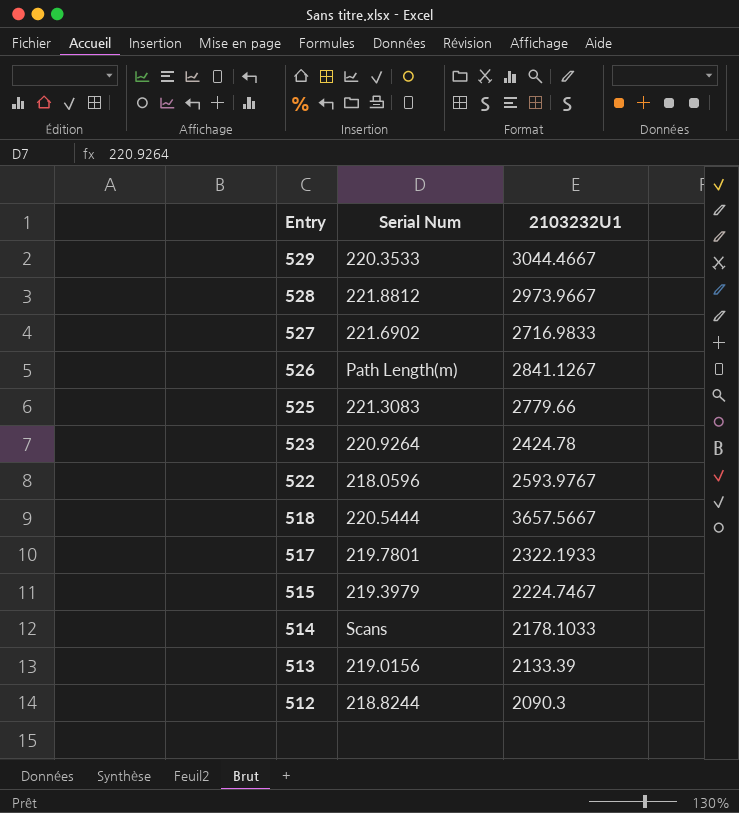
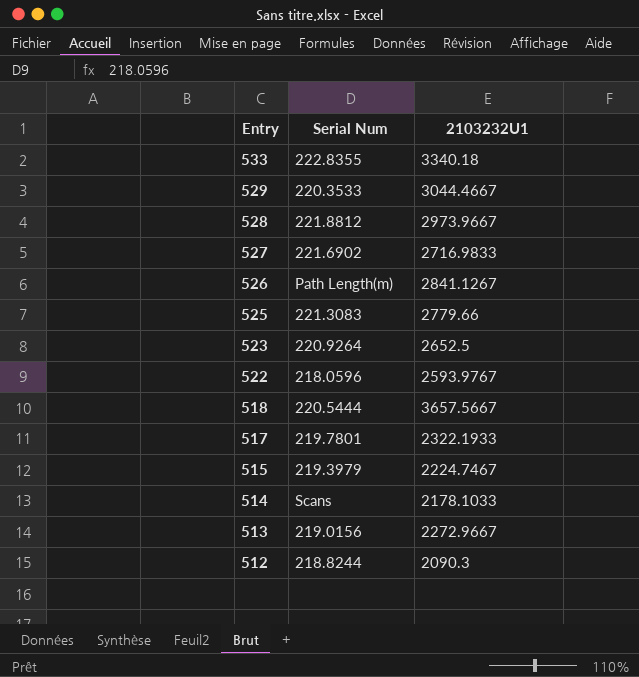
row 533: none -> 222.8355 | 3340.18
523 | 2103232U1: 2424.78 -> 2652.5
513 | 2103232U1: 2133.39 -> 2272.9667

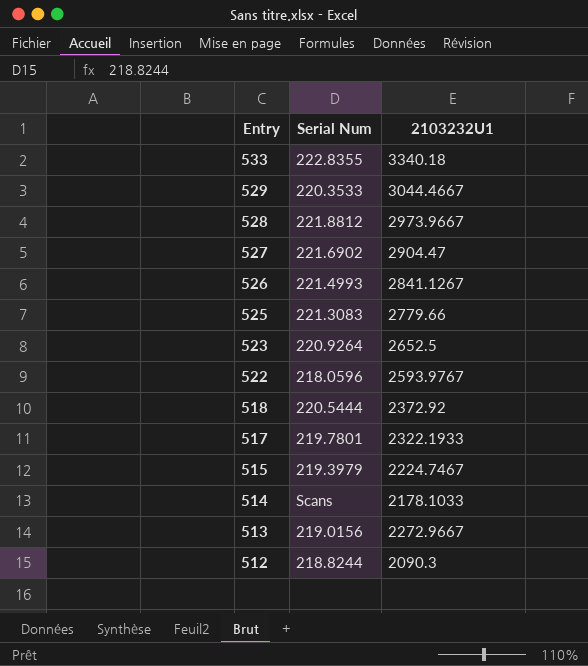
527 | 2103232U1: 2716.9833 -> 2904.47
526 | Serial Num: Path Length(m) -> 221.4993
518 | 2103232U1: 3657.5667 -> 2372.92

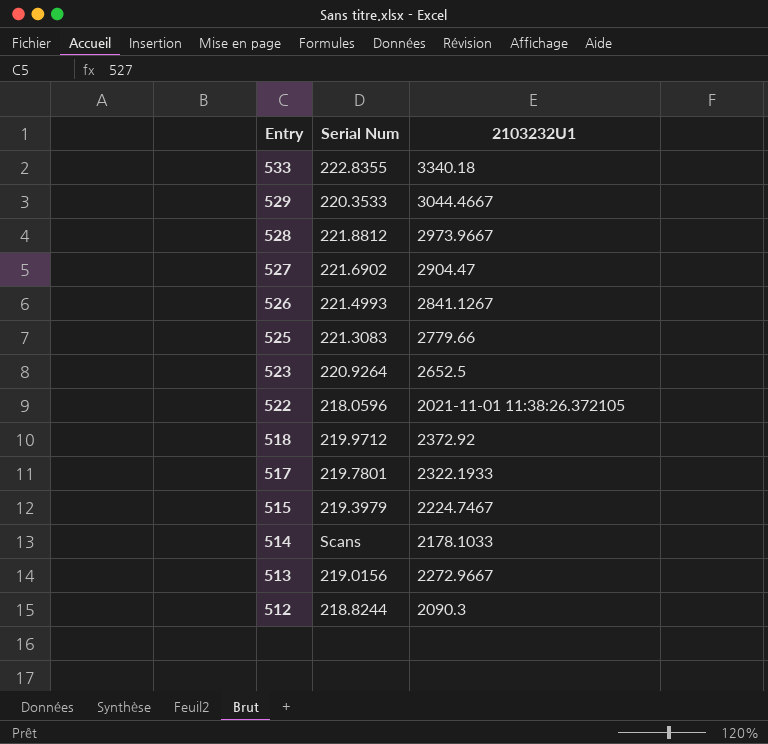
522 | 2103232U1: 2593.9767 -> 2021-11-01 11:38:26.372105
518 | Serial Num: 220.5444 -> 219.9712

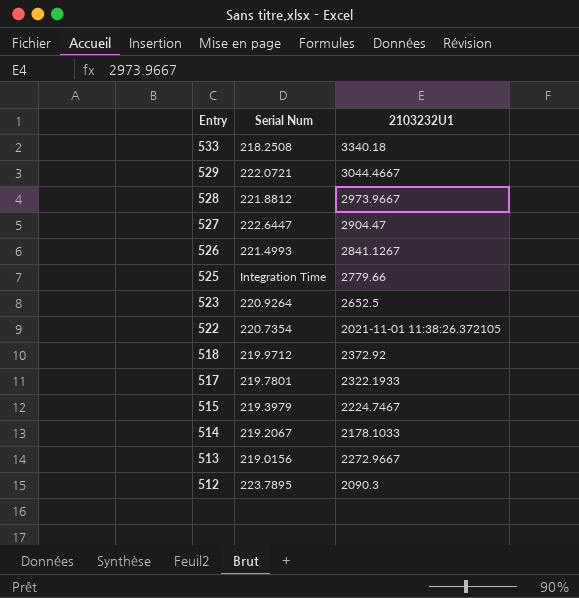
533 | Serial Num: 222.8355 -> 218.2508
529 | Serial Num: 220.3533 -> 222.0721
527 | Serial Num: 221.6902 -> 222.6447
525 | Serial Num: 221.3083 -> Integration Time
522 | Serial Num: 218.0596 -> 220.7354
514 | Serial Num: Scans -> 219.2067
512 | Serial Num: 218.8244 -> 223.7895

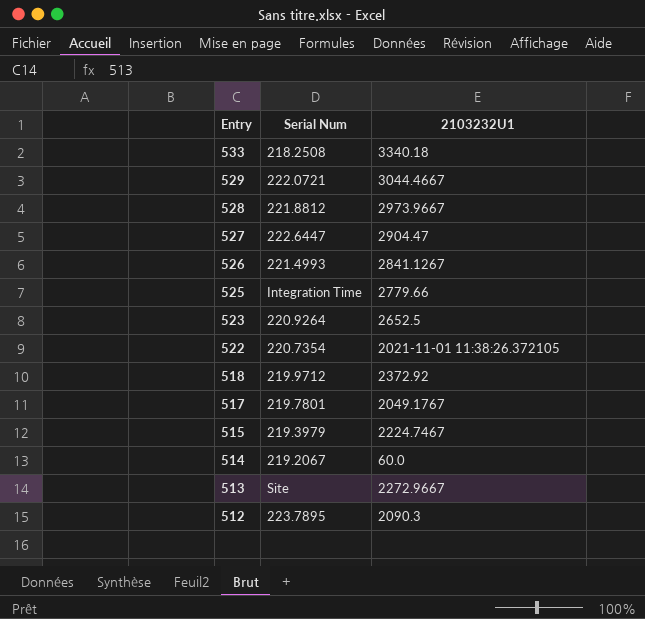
517 | 2103232U1: 2322.1933 -> 2049.1767
514 | 2103232U1: 2178.1033 -> 60.0
513 | Serial Num: 219.0156 -> Site

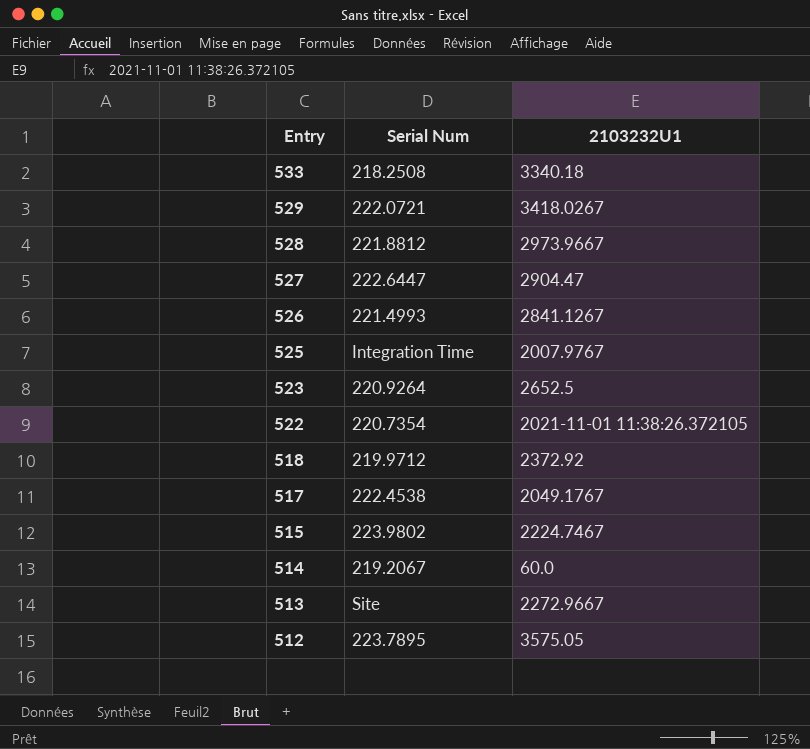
529 | 2103232U1: 3044.4667 -> 3418.0267
525 | 2103232U1: 2779.66 -> 2007.9767
517 | Serial Num: 219.7801 -> 222.4538
515 | Serial Num: 219.3979 -> 223.9802
512 | 2103232U1: 2090.3 -> 3575.05

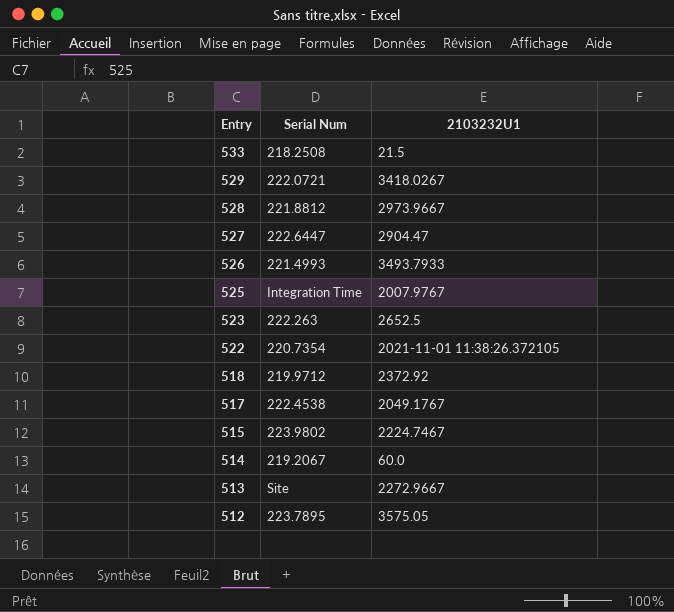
533 | 2103232U1: 3340.18 -> 21.5
526 | 2103232U1: 2841.1267 -> 3493.7933
523 | Serial Num: 220.9264 -> 222.263

